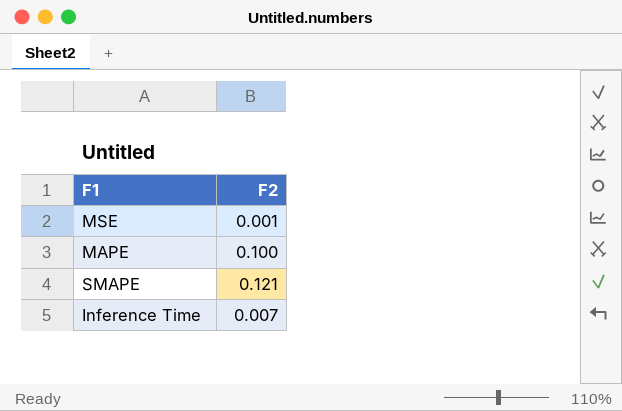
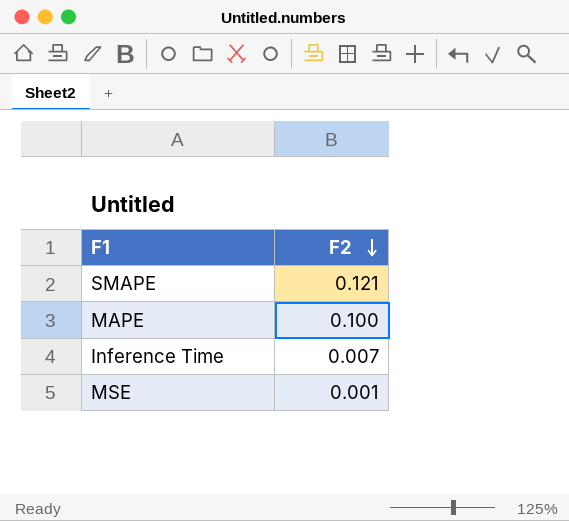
row order: none -> F2 descending

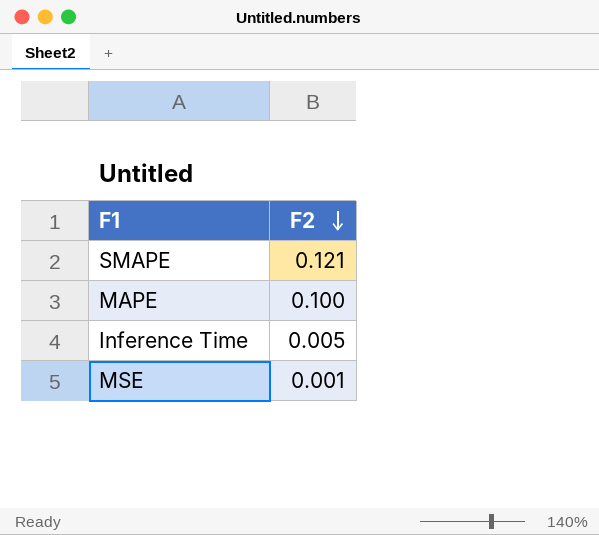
Inference Time | F2: 0.007 -> 0.005

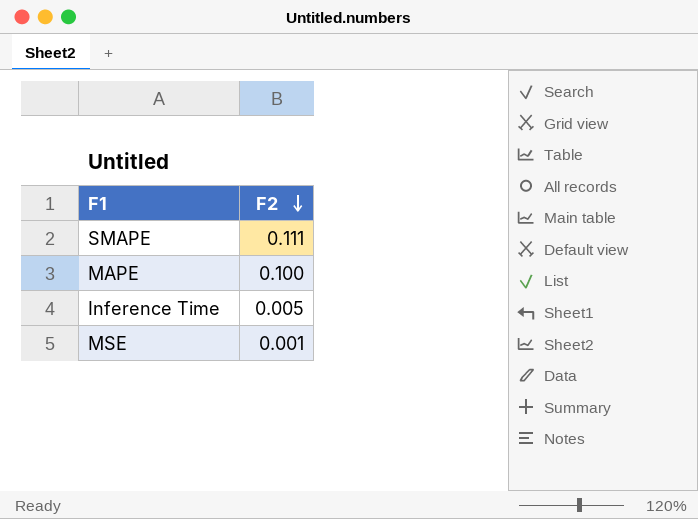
SMAPE | F2: 0.121 -> 0.111

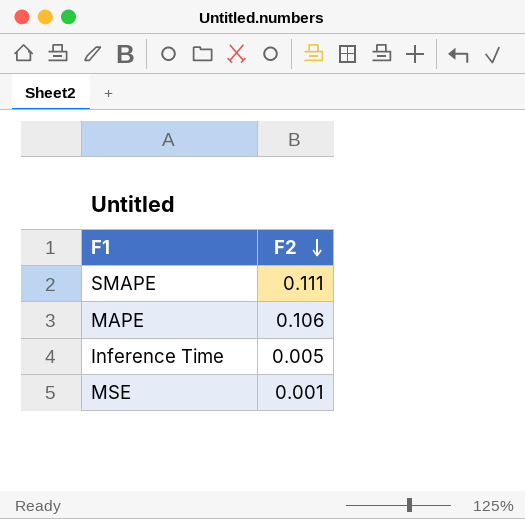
MAPE | F2: 0.100 -> 0.106

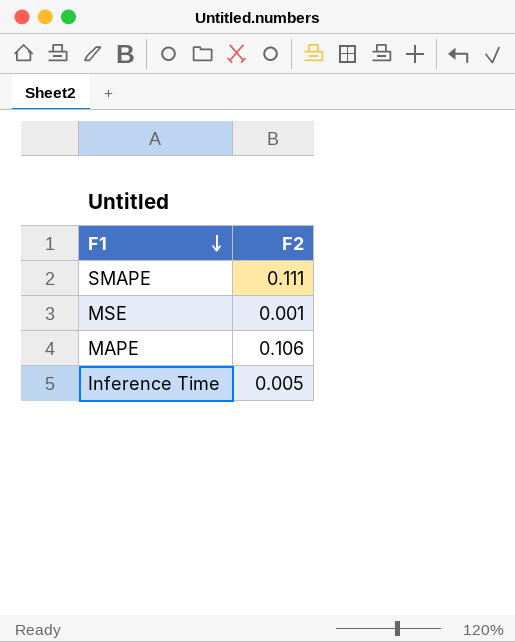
row order: F2 descending -> F1 descending

